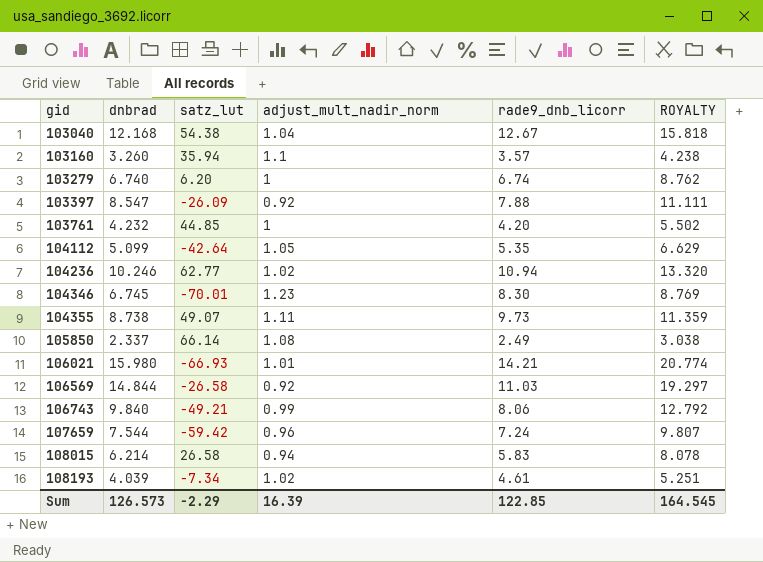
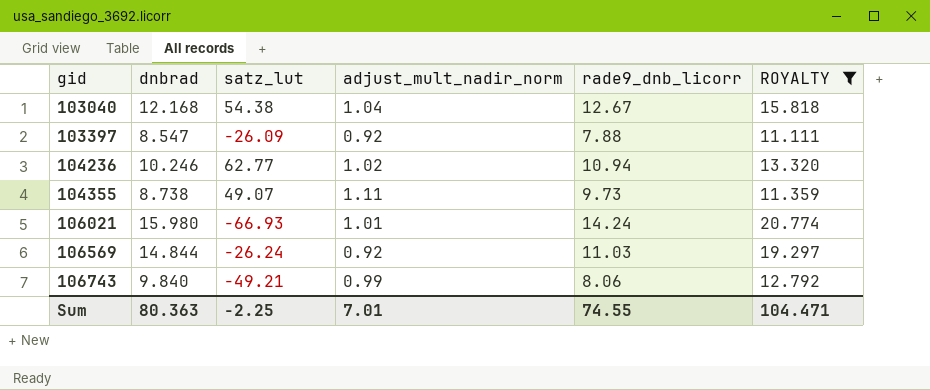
filter: none -> ROYALTY >= 11.111
106021 | rade9_dnb_licorr: 14.21 -> 14.24
106569 | satz_lut: -26.58 -> -26.24
Sum | dnbrad: 126.573 -> 80.363
Sum | satz_lut: -2.29 -> -2.25
Sum | adjust_mult_nadir_norm: 16.39 -> 7.01
Sum | rade9_dnb_licorr: 122.85 -> 74.55
Sum | ROYALTY: 164.545 -> 104.471

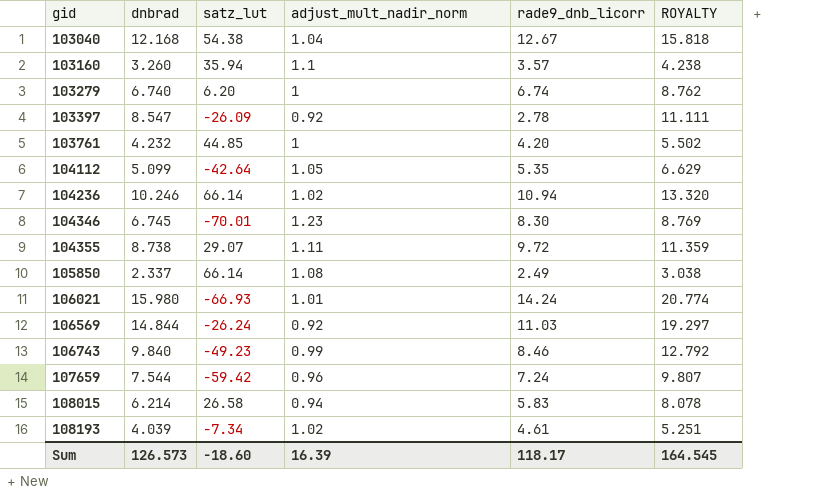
filter: ROYALTY >= 11.111 -> none
103397 | rade9_dnb_licorr: 7.88 -> 2.78
104236 | satz_lut: 62.77 -> 66.14
104355 | satz_lut: 49.07 -> 29.07
104355 | rade9_dnb_licorr: 9.73 -> 9.72
106743 | satz_lut: -49.21 -> -49.23
106743 | rade9_dnb_licorr: 8.06 -> 8.46
Sum | dnbrad: 80.363 -> 126.573
Sum | satz_lut: -2.25 -> -18.60
Sum | adjust_mult_nadir_norm: 7.01 -> 16.39
Sum | rade9_dnb_licorr: 74.55 -> 118.17
Sum | ROYALTY: 104.471 -> 164.545

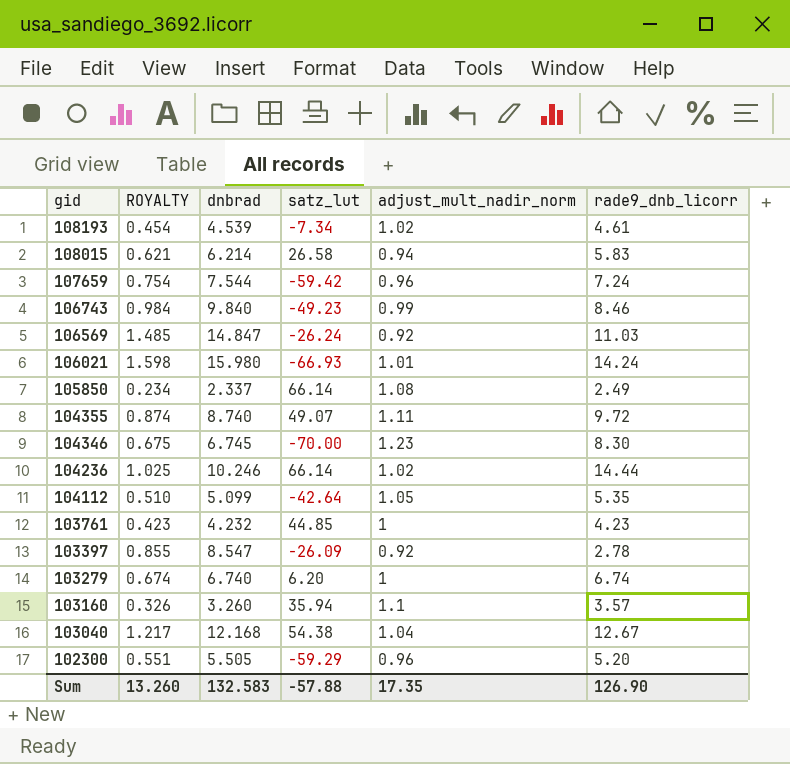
row order: gid ascending -> gid descending
column ROYALTY | formula: [dnbrad] * 1.3 -> [dnbrad] * 0.1
column ROYALTY | position: 6 -> 2
108193 | dnbrad: 4.039 -> 4.539
106569 | dnbrad: 14.844 -> 14.847
104355 | dnbrad: 8.738 -> 8.740
104355 | satz_lut: 29.07 -> 49.07
104346 | satz_lut: -70.01 -> -70.00
104236 | rade9_dnb_licorr: 10.94 -> 14.44
103761 | rade9_dnb_licorr: 4.20 -> 4.23
row 102300: none -> 0.551 | 5.505 | -59.29 | 0.96 | 5.20
Sum | ROYALTY: 164.545 -> 13.260
Sum | dnbrad: 126.573 -> 132.583
Sum | satz_lut: -18.60 -> -57.88
Sum | adjust_mult_nadir_norm: 16.39 -> 17.35
Sum | rade9_dnb_licorr: 118.17 -> 126.90

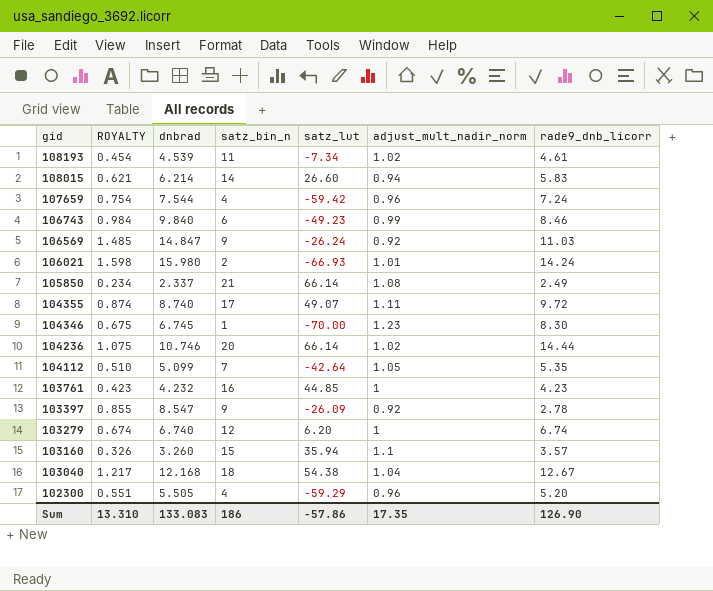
column satz_bin_n | position: none -> 4
108015 | satz_lut: 26.58 -> 26.60
104236 | ROYALTY: 1.025 -> 1.075
104236 | dnbrad: 10.246 -> 10.746
Sum | ROYALTY: 13.260 -> 13.310
Sum | dnbrad: 132.583 -> 133.083
Sum | satz_lut: -57.88 -> -57.86

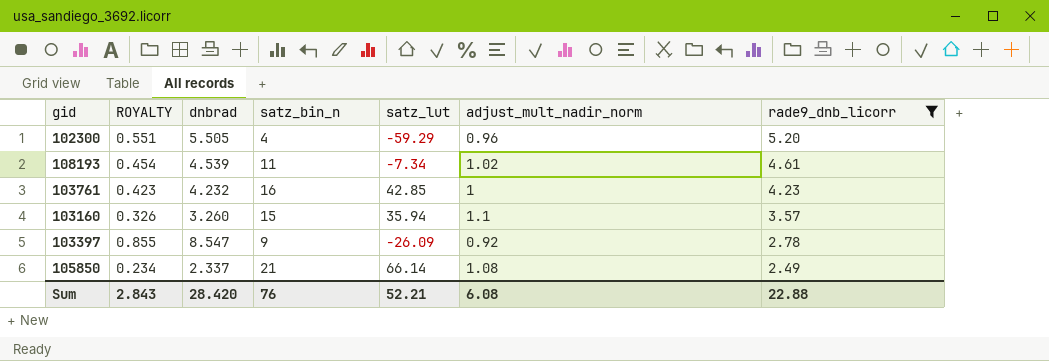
filter: none -> rade9_dnb_licorr <= 5.20
row order: gid descending -> rade9_dnb_licorr descending
103761 | satz_lut: 44.85 -> 42.85
Sum | ROYALTY: 13.310 -> 2.843
Sum | dnbrad: 133.083 -> 28.420
Sum | satz_bin_n: 186 -> 76
Sum | satz_lut: -57.86 -> 52.21
Sum | adjust_mult_nadir_norm: 17.35 -> 6.08
Sum | rade9_dnb_licorr: 126.90 -> 22.88

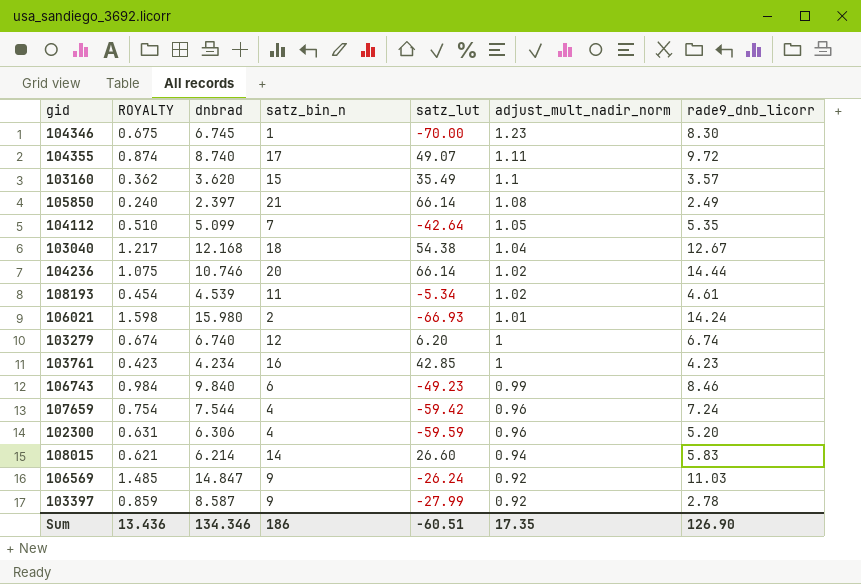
filter: rade9_dnb_licorr <= 5.20 -> none
row order: rade9_dnb_licorr descending -> adjust_mult_nadir_norm descending
103160 | ROYALTY: 0.326 -> 0.362
103160 | dnbrad: 3.260 -> 3.620
103160 | satz_lut: 35.94 -> 35.49
105850 | ROYALTY: 0.234 -> 0.240
105850 | dnbrad: 2.337 -> 2.397
108193 | satz_lut: -7.34 -> -5.34
103761 | dnbrad: 4.232 -> 4.234
102300 | ROYALTY: 0.551 -> 0.631
102300 | dnbrad: 5.505 -> 6.306
102300 | satz_lut: -59.29 -> -59.59
103397 | ROYALTY: 0.855 -> 0.859
103397 | dnbrad: 8.547 -> 8.587
103397 | satz_lut: -26.09 -> -27.99
Sum | ROYALTY: 2.843 -> 13.436
Sum | dnbrad: 28.420 -> 134.346
Sum | satz_bin_n: 76 -> 186
Sum | satz_lut: 52.21 -> -60.51
Sum | adjust_mult_nadir_norm: 6.08 -> 17.35
Sum | rade9_dnb_licorr: 22.88 -> 126.90

